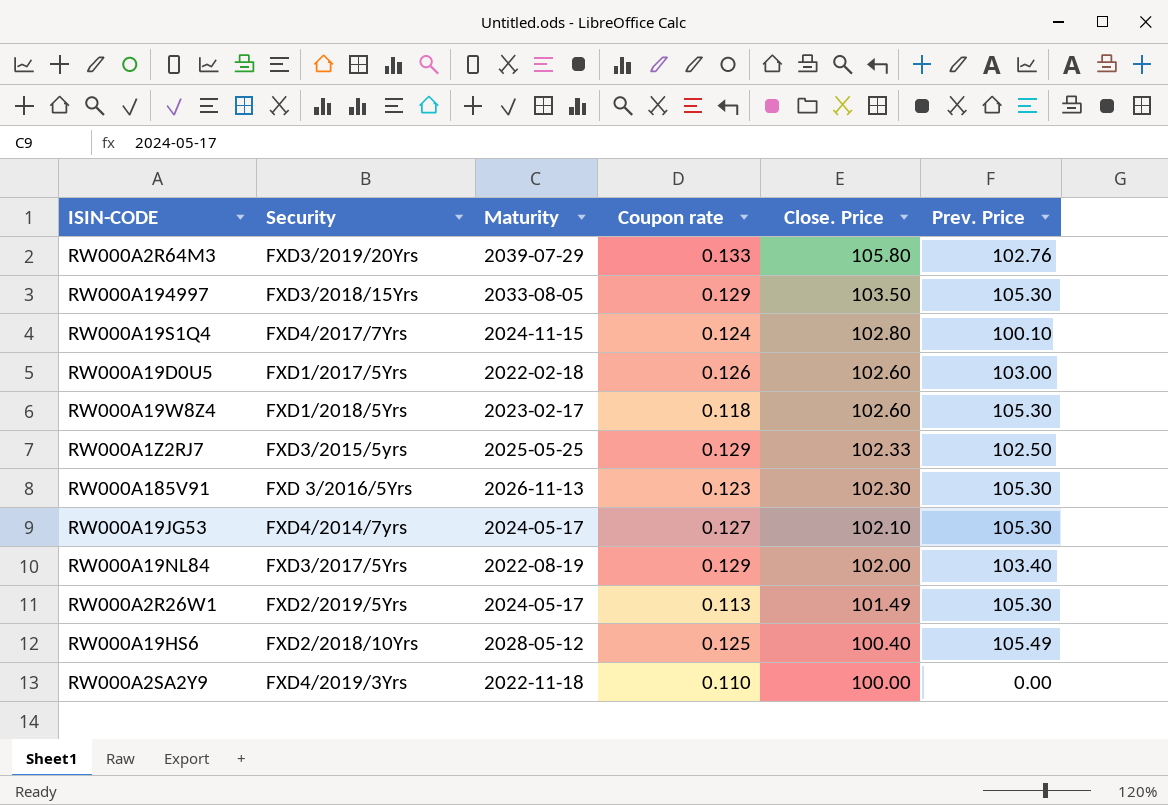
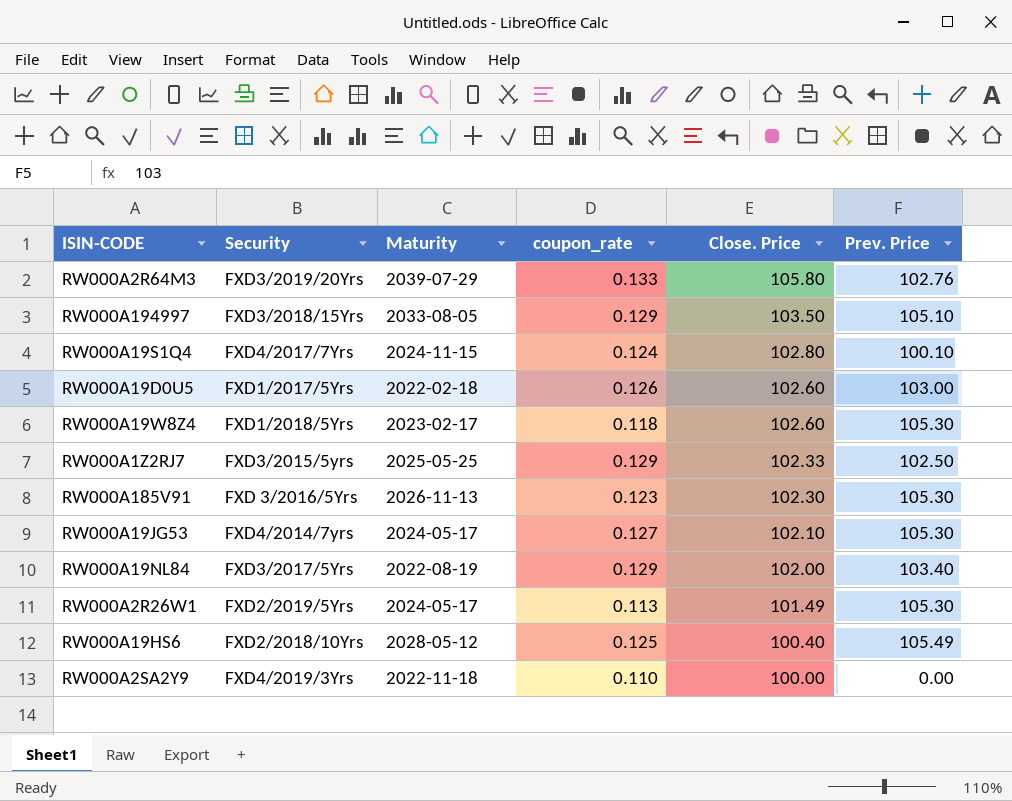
column name: Coupon rate -> coupon_rate
RW000A194997 | Prev. Price: 105.30 -> 105.10

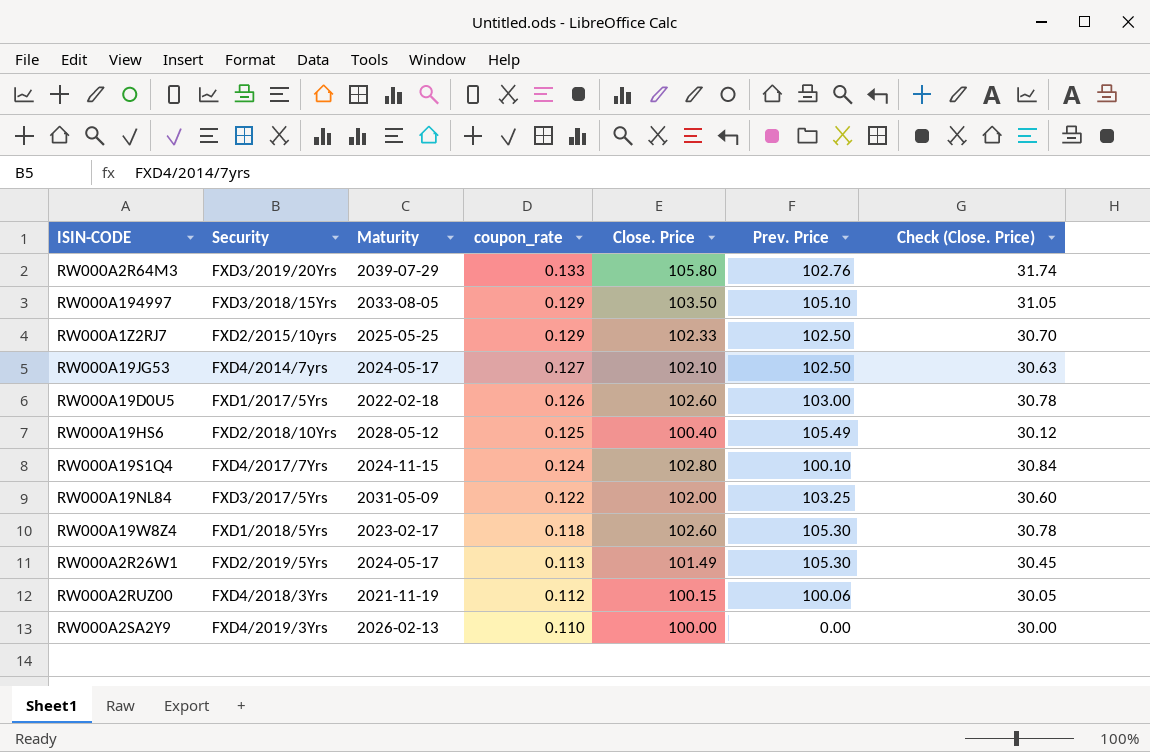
row order: Close. Price descending -> coupon_rate descending
column Check (Close. Price) | formula: none -> [Close. Price] * 0.3
row RW000A185V91: FXD 3/2016/5Yrs | 2026-11-13 | 0.123 | 102.30 | 105.30 -> none
RW000A1Z2RJ7 | Security: FXD3/2015/5yrs -> FXD2/2015/10yrs
RW000A19JG53 | Prev. Price: 105.30 -> 102.50
RW000A19NL84 | Maturity: 2022-08-19 -> 2031-05-09
RW000A19NL84 | coupon_rate: 0.129 -> 0.122
RW000A19NL84 | Prev. Price: 103.40 -> 103.25
row RW000A2RUZ00: none -> FXD4/2018/3Yrs | 2021-11-19 | 0.112 | 100.15 | 100.06 | 30.05
RW000A2SA2Y9 | Maturity: 2022-11-18 -> 2026-02-13

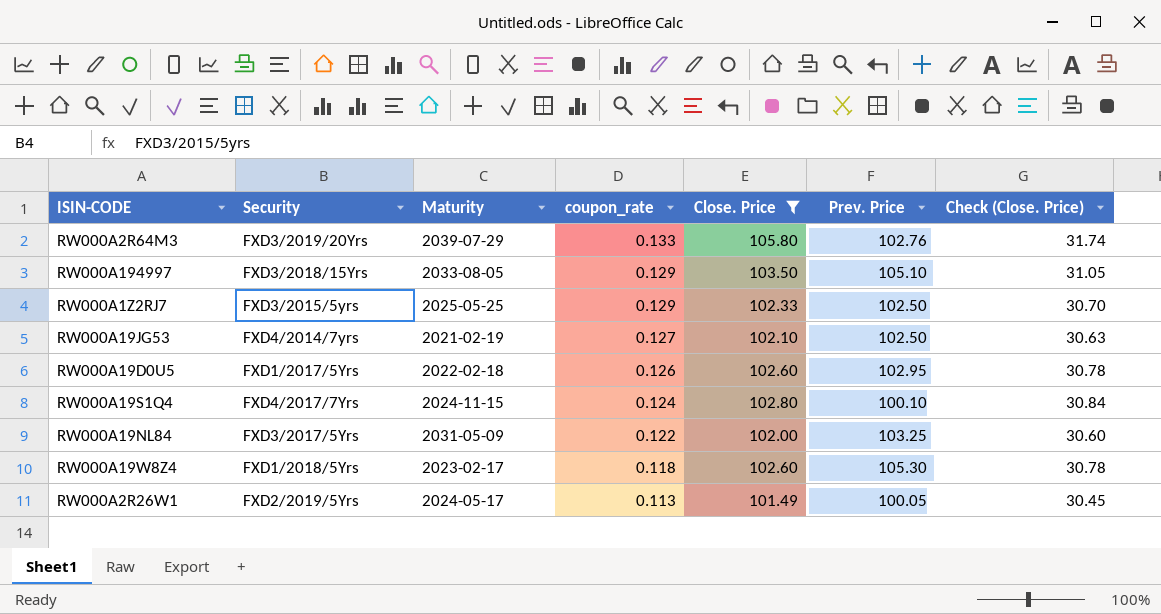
filter: none -> Close. Price >= 101.49
RW000A1Z2RJ7 | Security: FXD2/2015/10yrs -> FXD3/2015/5yrs
RW000A19JG53 | Maturity: 2024-05-17 -> 2021-02-19
RW000A19D0U5 | Prev. Price: 103.00 -> 102.95
RW000A2R26W1 | Prev. Price: 105.30 -> 100.05

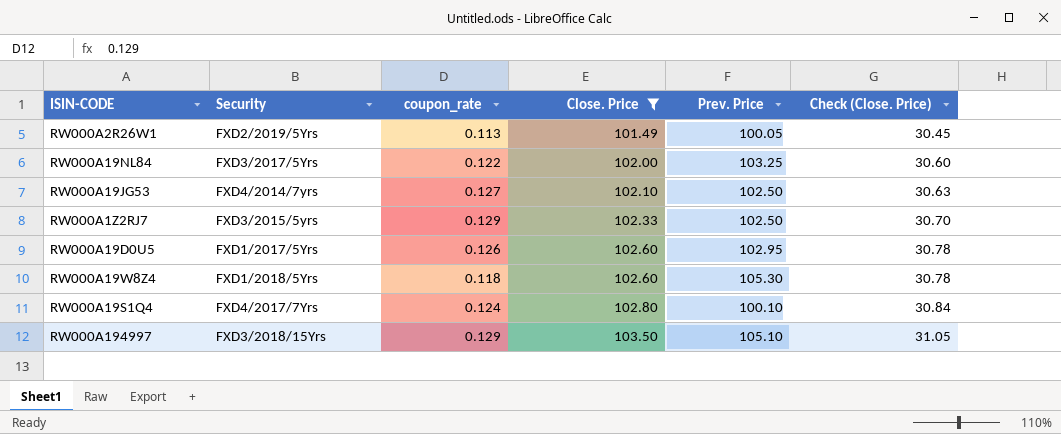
row order: coupon_rate descending -> Close. Price ascending
column Maturity | position: 3 -> none
row RW000A2R64M3: FXD3/2019/20Yrs | 2039-07-29 | 0.133 | 105.80 | 102.76 | 31.74 -> none

